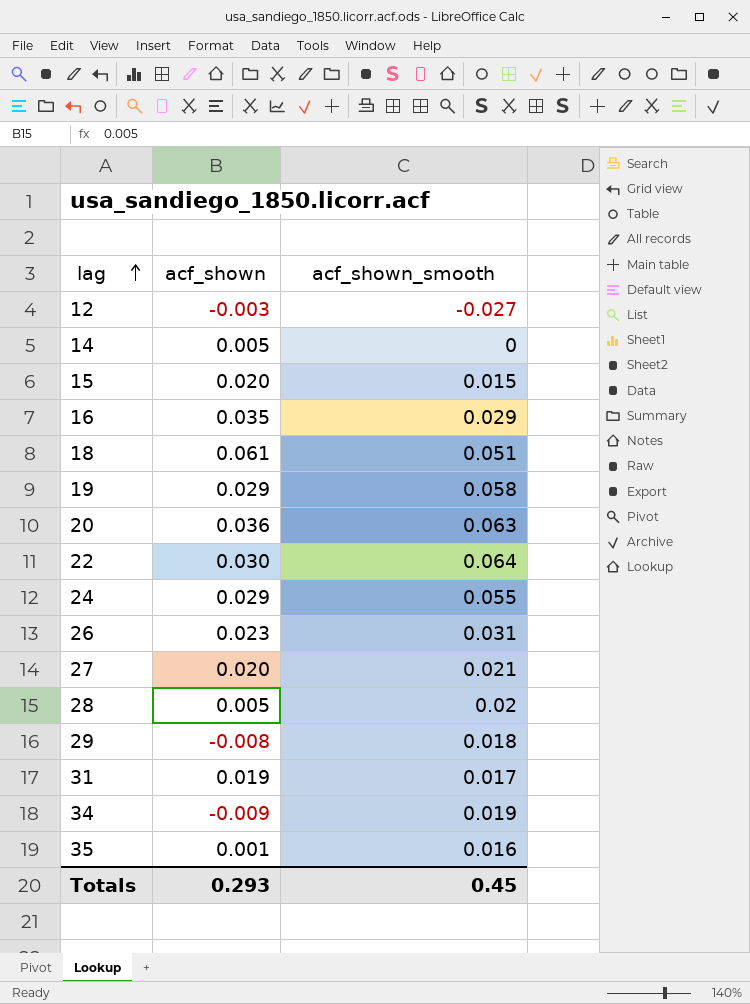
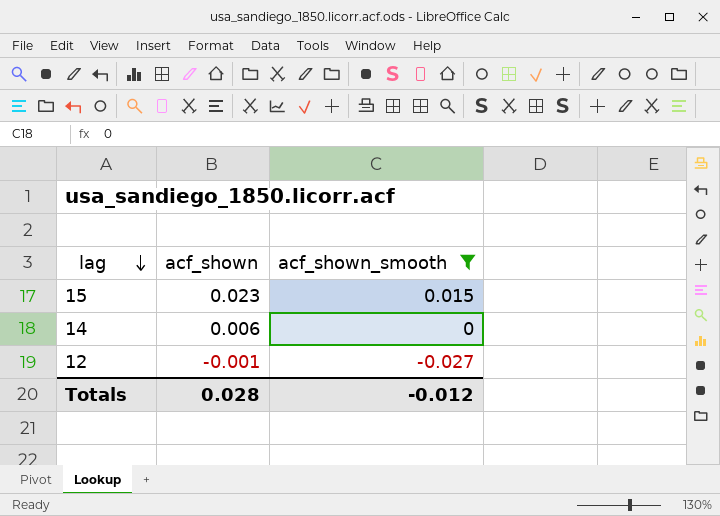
filter: none -> acf_shown_smooth <= 0.015
row order: lag ascending -> lag descending
15 | acf_shown: 0.020 -> 0.023
14 | acf_shown: 0.005 -> 0.006
12 | acf_shown: -0.003 -> -0.001
Totals | acf_shown: 0.293 -> 0.028
Totals | acf_shown_smooth: 0.45 -> -0.012

